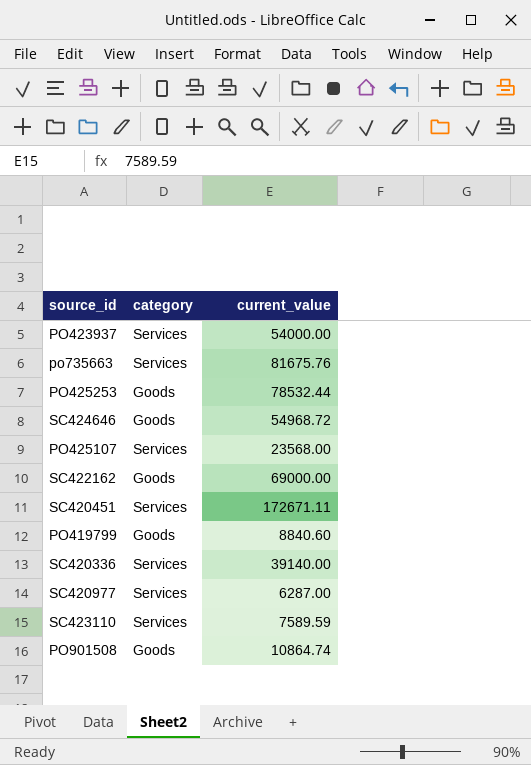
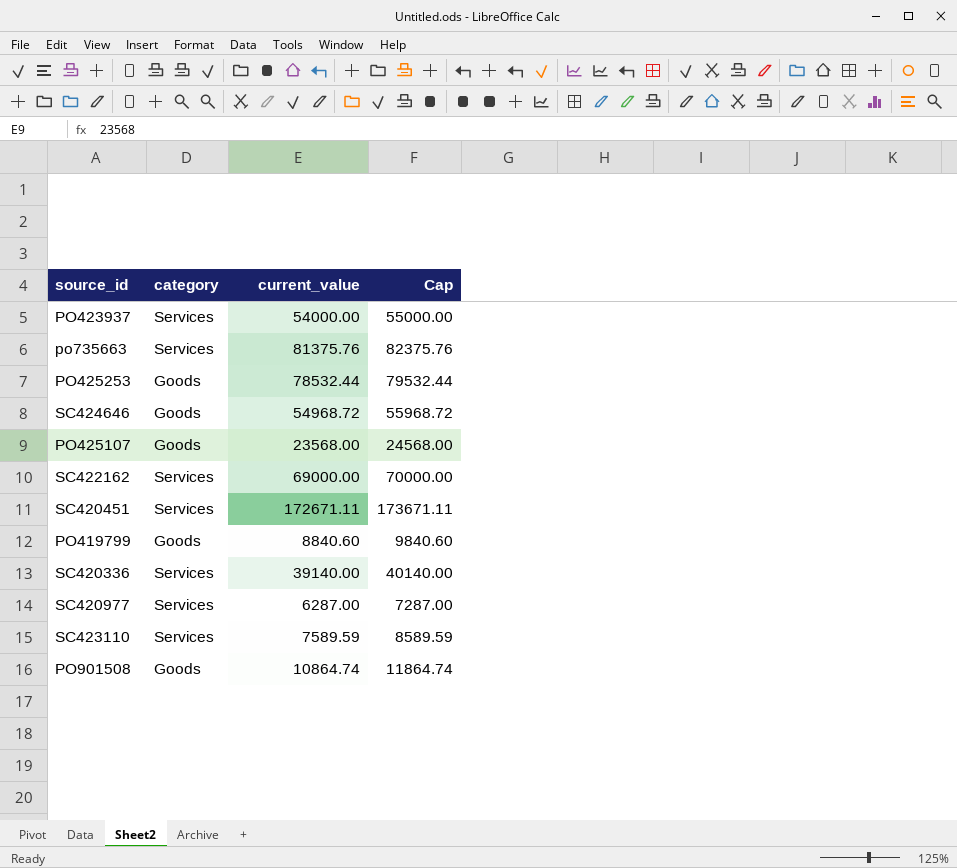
column Cap | formula: none -> [current_value] + 1000
po735663 | current_value: 81675.76 -> 81375.76
PO425107 | category: Services -> Goods
SC422162 | category: Goods -> Services

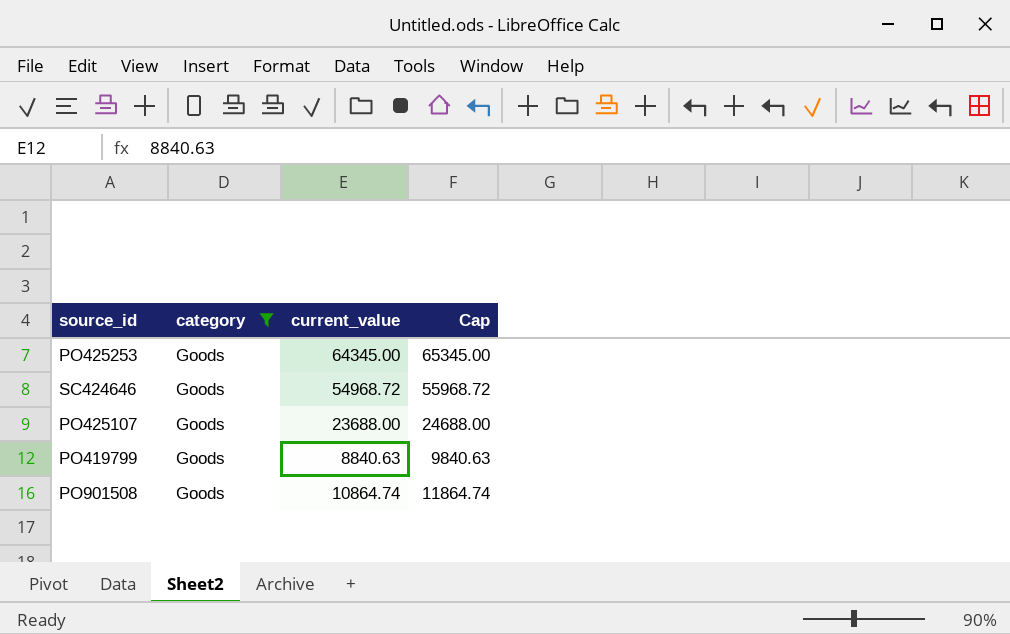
filter: none -> category = Goods
PO425253 | current_value: 78532.44 -> 64345.00
PO425253 | Cap: 79532.44 -> 65345.00
PO425107 | current_value: 23568.00 -> 23688.00
PO425107 | Cap: 24568.00 -> 24688.00
PO419799 | current_value: 8840.60 -> 8840.63
PO419799 | Cap: 9840.60 -> 9840.63

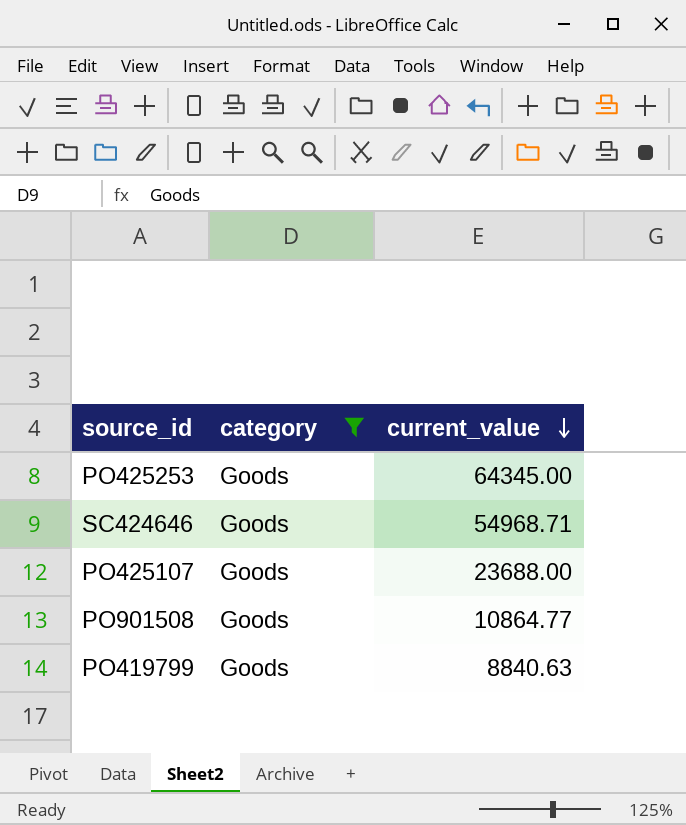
row order: none -> current_value descending
column Cap | formula: [current_value] + 1000 -> none
SC424646 | current_value: 54968.72 -> 54968.71
PO901508 | current_value: 10864.74 -> 10864.77

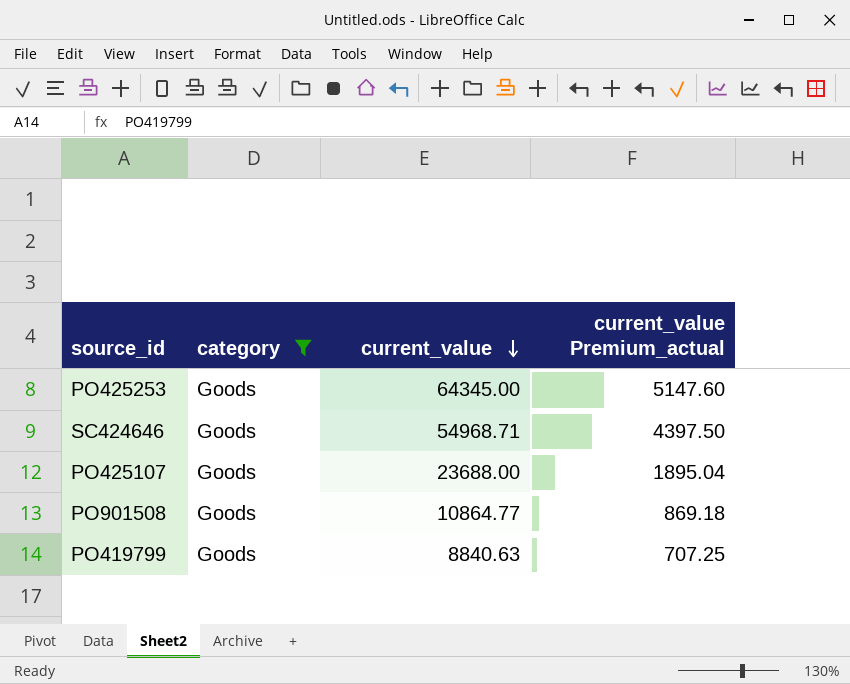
column current_value Premium_actual | formula: none -> [current_value] * 0.08

